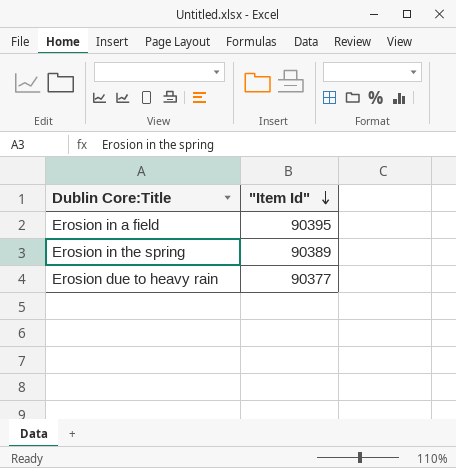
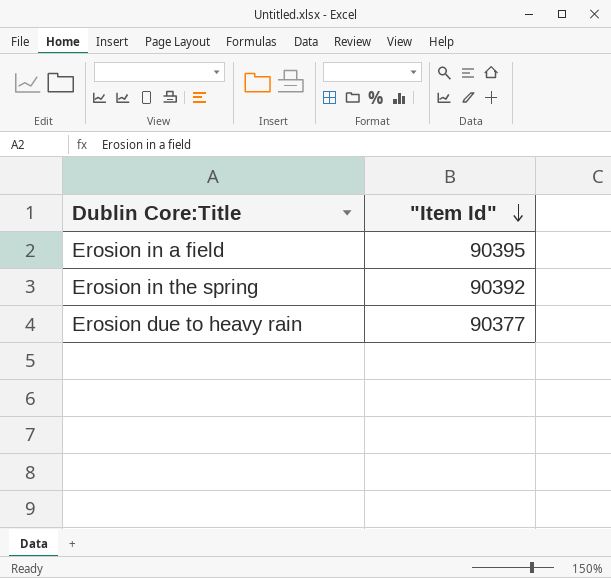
Erosion in the spring | "Item Id": 90389 -> 90392

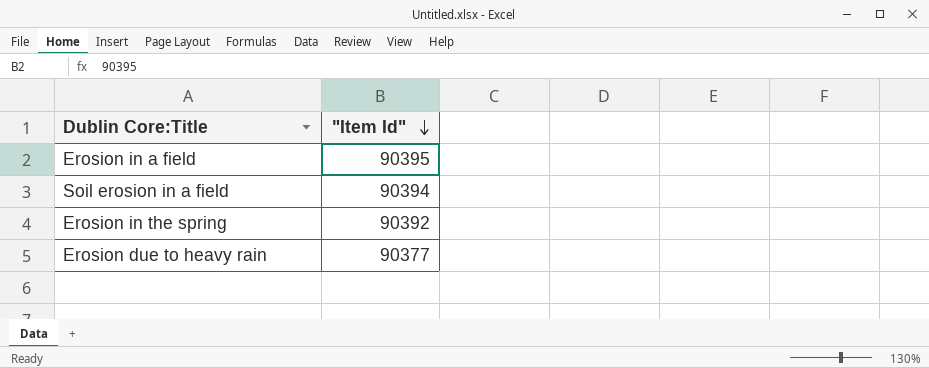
row Soil erosion in a field: none -> 90394

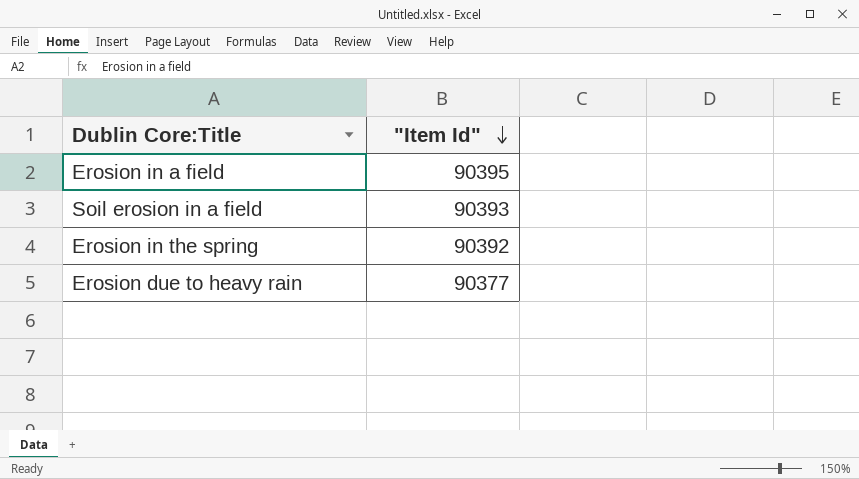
Soil erosion in a field | "Item Id": 90394 -> 90393

